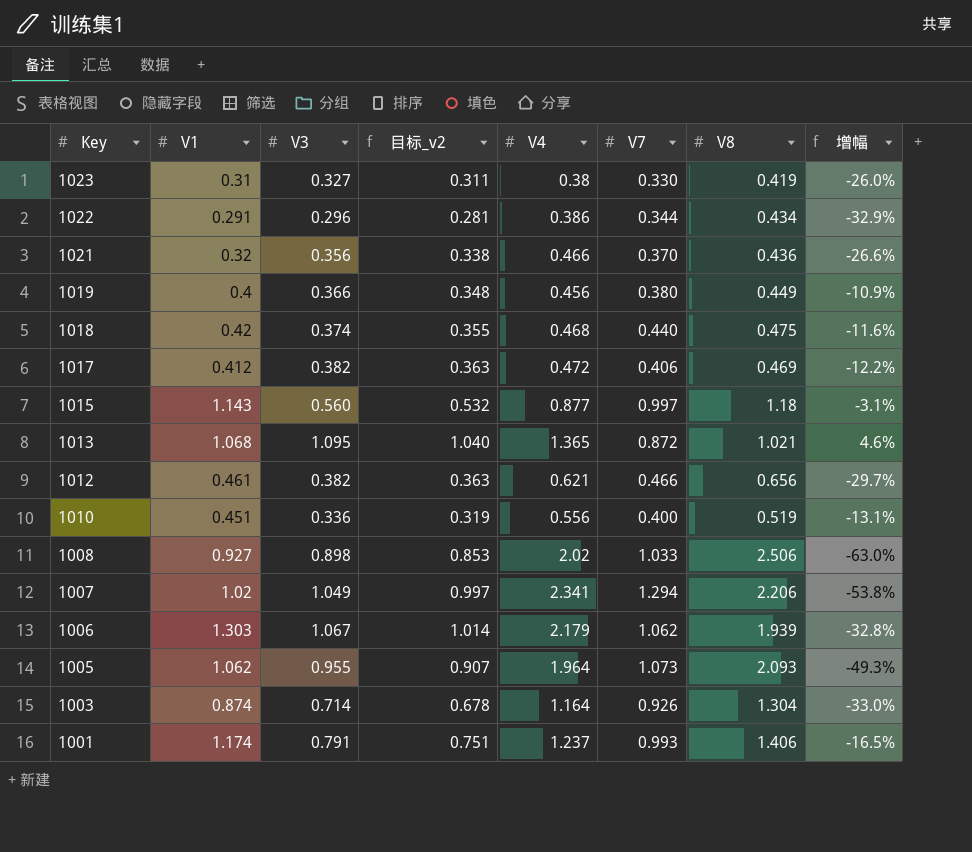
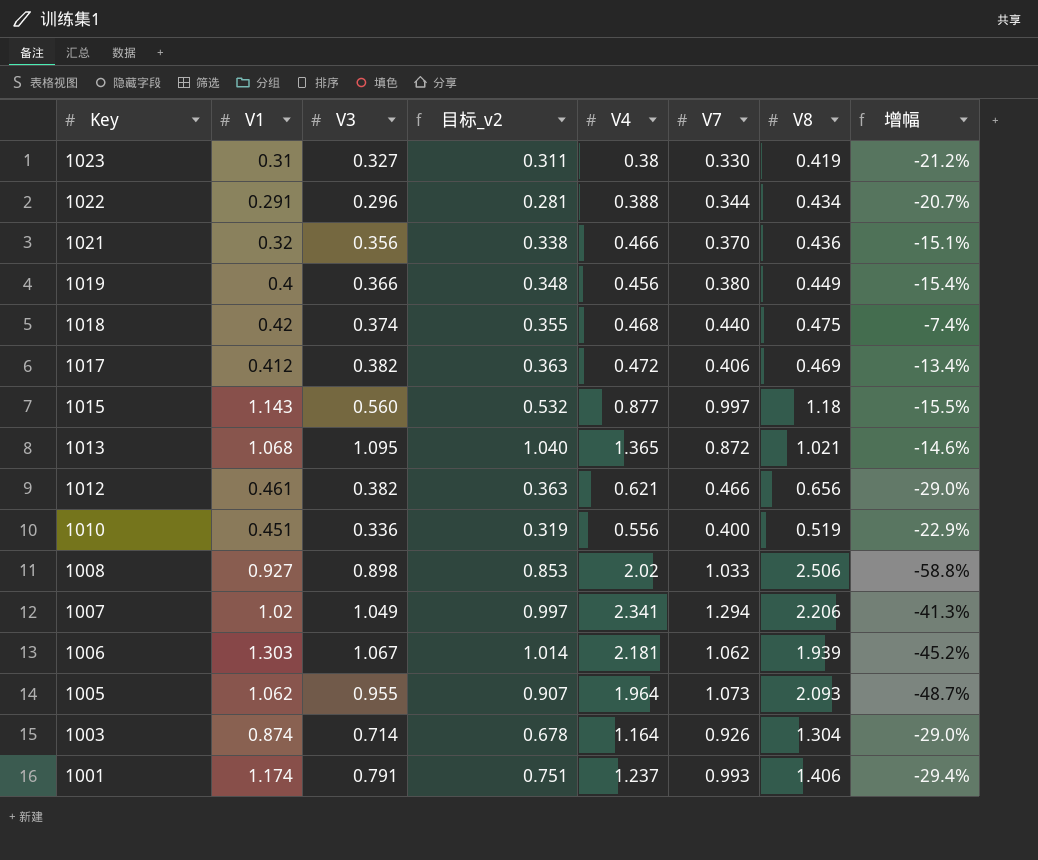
column 增幅 | formula: ([V1] - [V8]) / [V8] -> ([V7] - [V8]) / [V8]
1022 | V4: 0.386 -> 0.388
1006 | V4: 2.179 -> 2.181

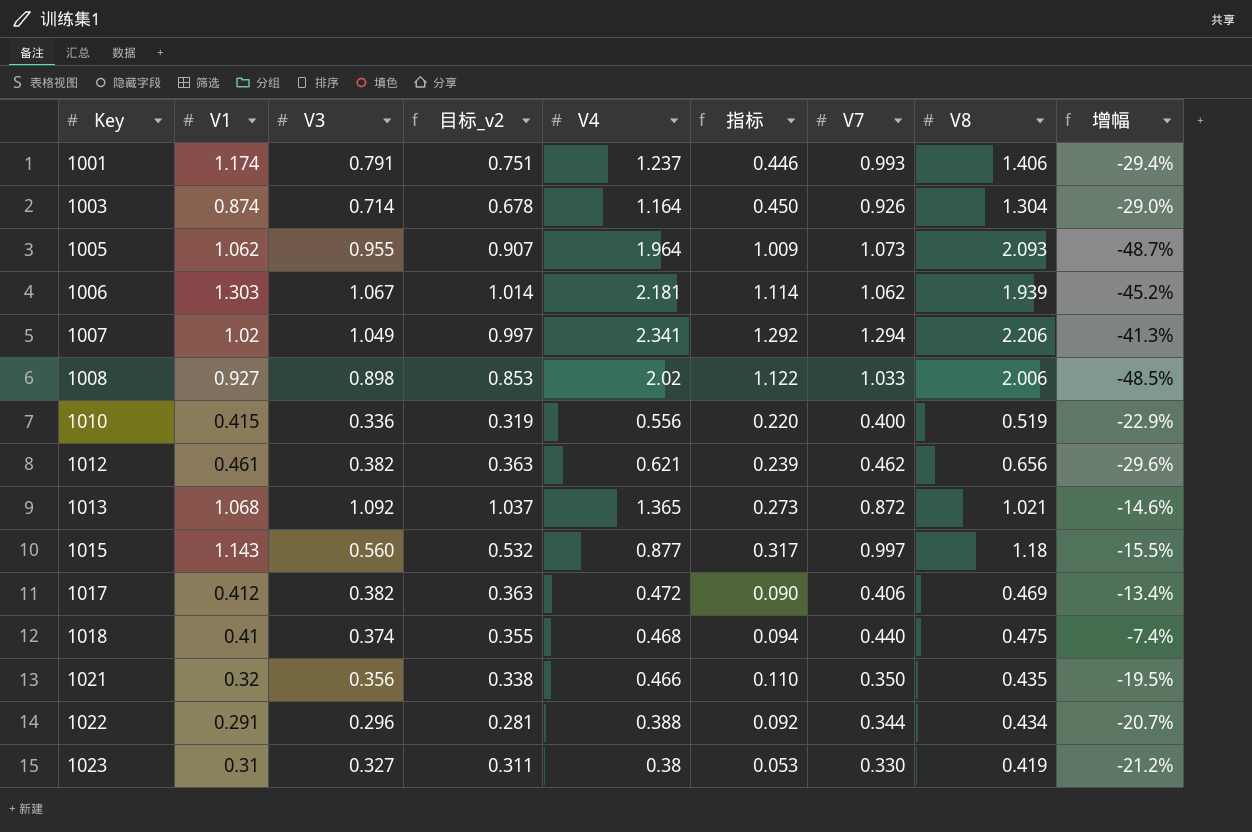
row order: Key descending -> Key ascending
column 指标 | formula: none -> [V4] - [V3]
row 1019: 0.4 | 0.366 | 0.348 | 0.456 | 0.380 | 0.449 | -15.4% -> none
1008 | V8: 2.506 -> 2.006
1008 | 增幅: -58.8% -> -48.5%
1010 | V1: 0.451 -> 0.415
1012 | V7: 0.466 -> 0.462
1012 | 增幅: -29.0% -> -29.6%
1013 | V3: 1.095 -> 1.092
1013 | 目标_v2: 1.040 -> 1.037
1018 | V1: 0.42 -> 0.41
1021 | V7: 0.370 -> 0.350
1021 | V8: 0.436 -> 0.435
1021 | 增幅: -15.1% -> -19.5%

